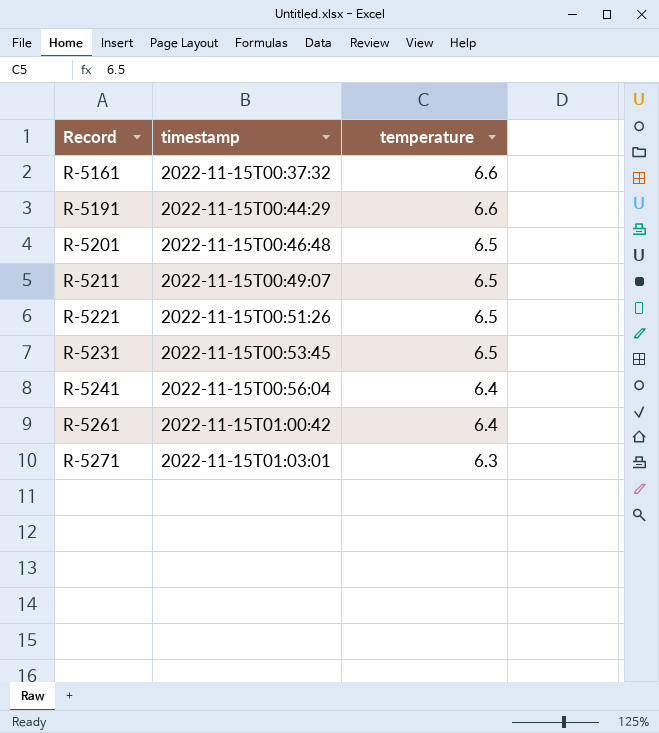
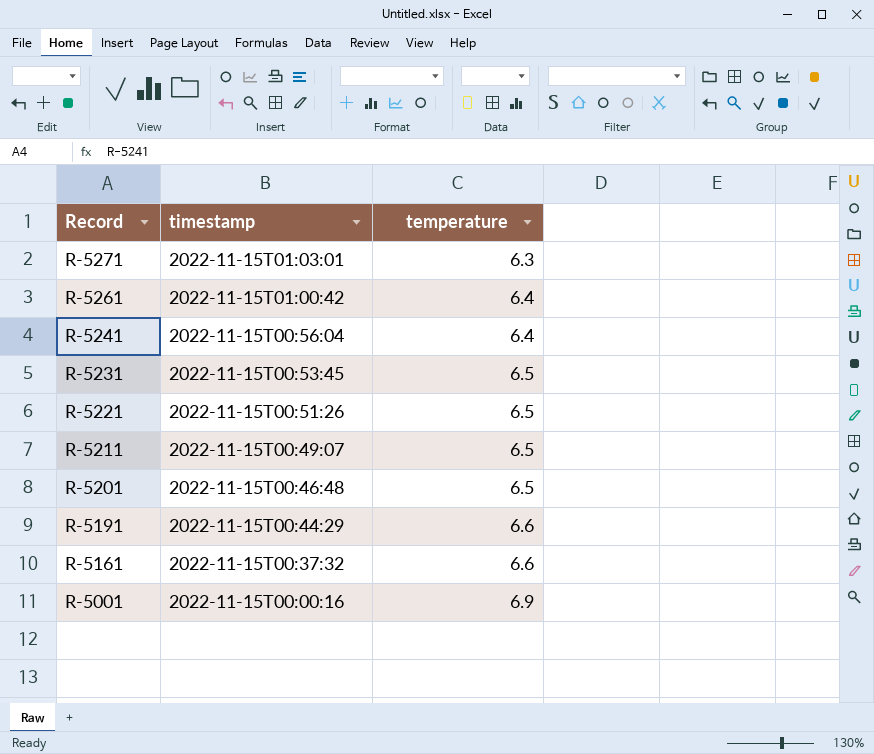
row order: Record ascending -> Record descending
row R-5001: none -> 2022-11-15T00:00:16 | 6.9

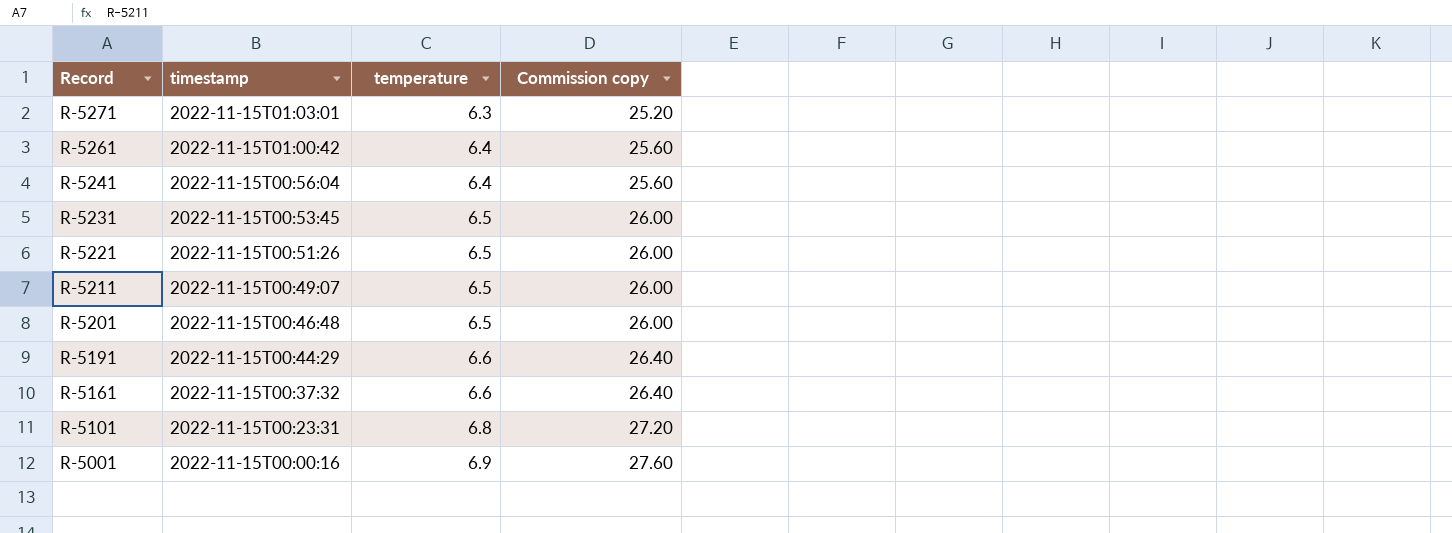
column Commission copy | formula: none -> [temperature] * 4
row R-5101: none -> 2022-11-15T00:23:31 | 6.8 | 27.20

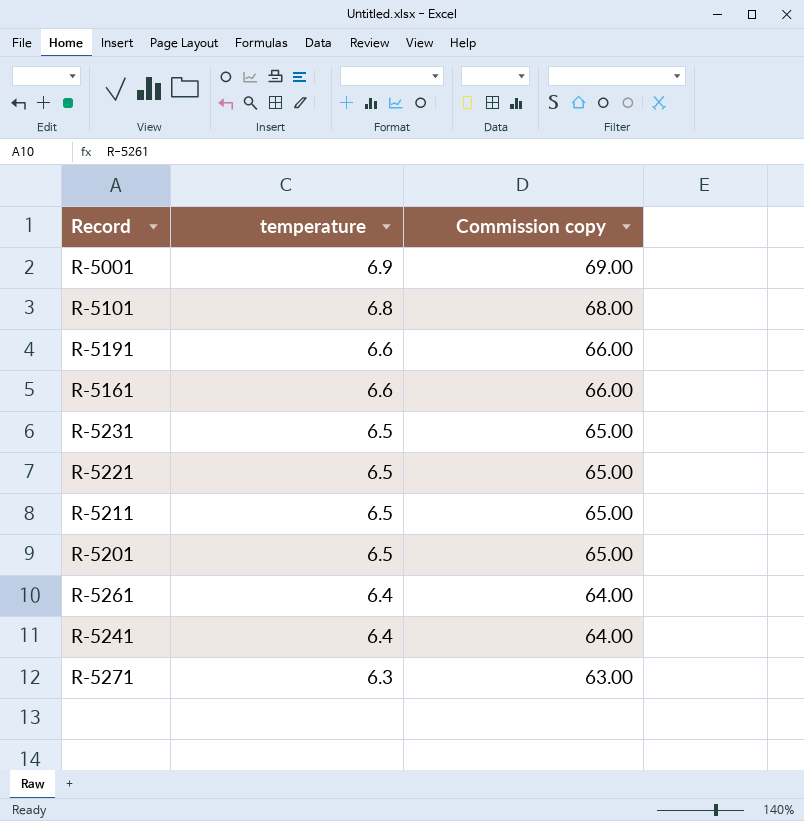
row order: Record descending -> temperature descending
column timestamp | position: 2 -> none
column Commission copy | formula: [temperature] * 4 -> [temperature] * 10

